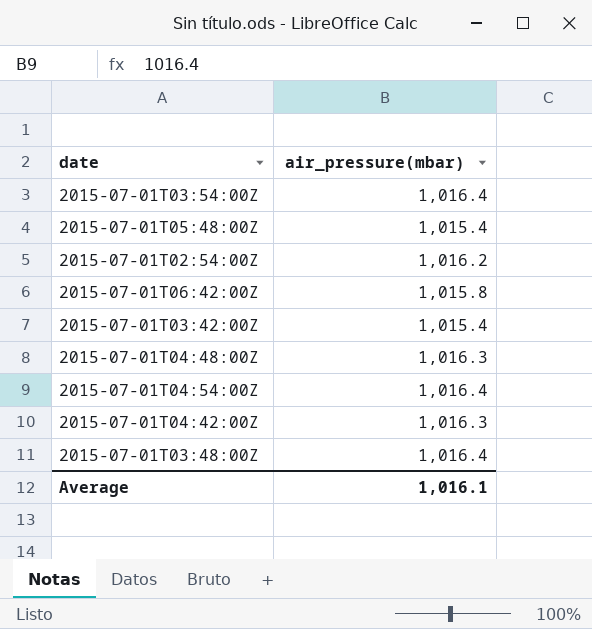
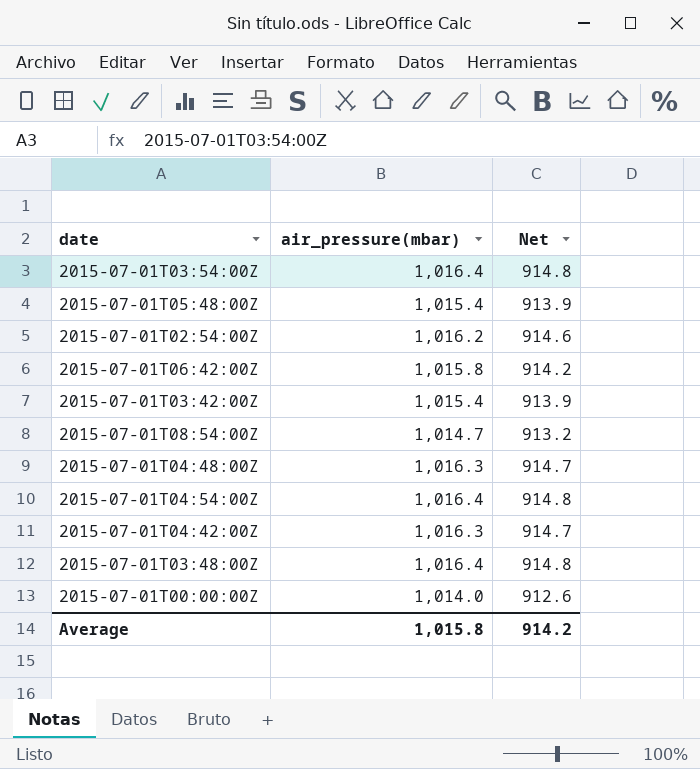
column Net | formula: none -> [air_pressure(mbar)] * 0.9
row 2015-07-01T08:54:00Z: none -> 1,014.7 | 913.2
row 2015-07-01T00:00:00Z: none -> 1,014.0 | 912.6
Average | air_pressure(mbar): 1,016.1 -> 1,015.8

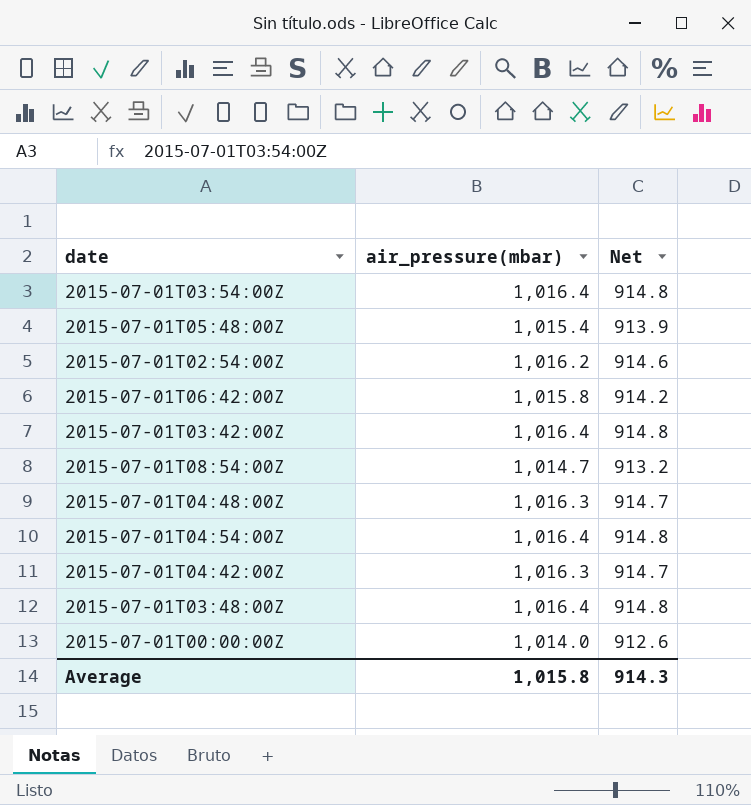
2015-07-01T03:42:00Z | air_pressure(mbar): 1,015.4 -> 1,016.4
2015-07-01T03:42:00Z | Net: 913.9 -> 914.8
Average | Net: 914.2 -> 914.3

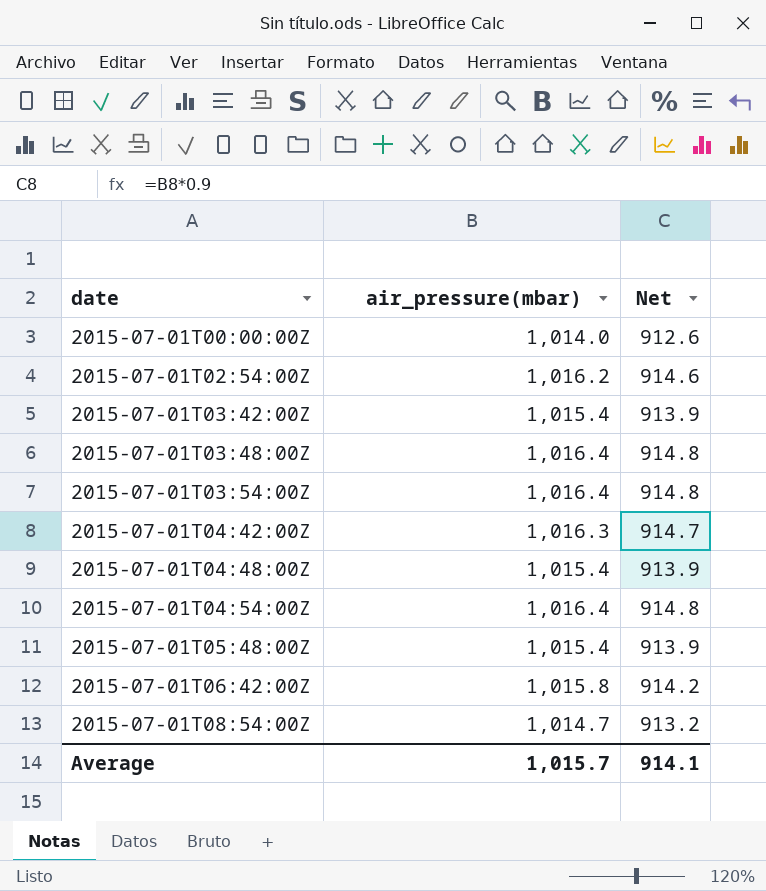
row order: none -> date ascending
2015-07-01T03:42:00Z | air_pressure(mbar): 1,016.4 -> 1,015.4
2015-07-01T03:42:00Z | Net: 914.8 -> 913.9
2015-07-01T04:48:00Z | air_pressure(mbar): 1,016.3 -> 1,015.4
2015-07-01T04:48:00Z | Net: 914.7 -> 913.9
Average | air_pressure(mbar): 1,015.8 -> 1,015.7
Average | Net: 914.3 -> 914.1

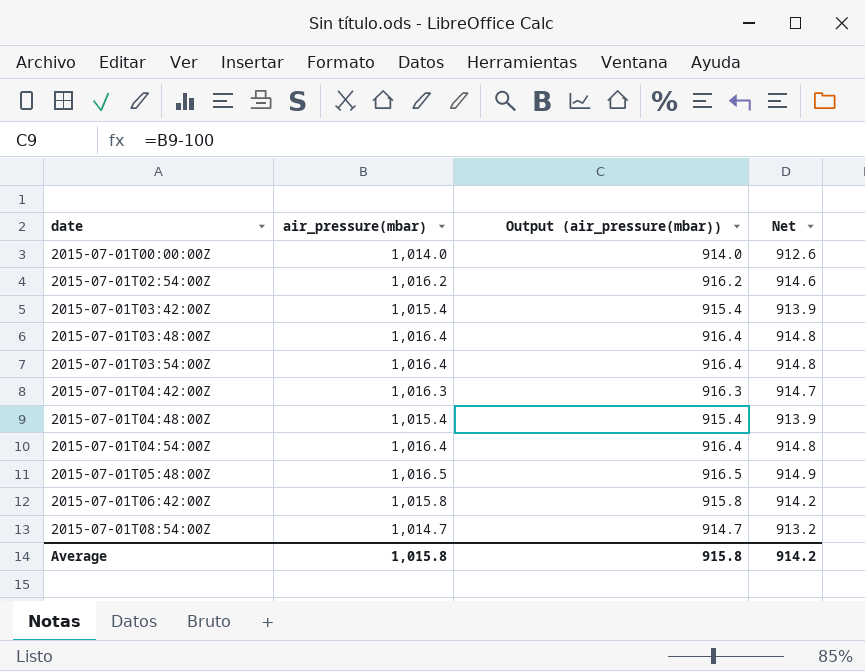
column Output (air_pressure(mbar)) | formula: none -> [air_pressure(mbar)] - 100
2015-07-01T05:48:00Z | air_pressure(mbar): 1,015.4 -> 1,016.5
2015-07-01T05:48:00Z | Net: 913.9 -> 914.9
Average | air_pressure(mbar): 1,015.7 -> 1,015.8
Average | Net: 914.1 -> 914.2

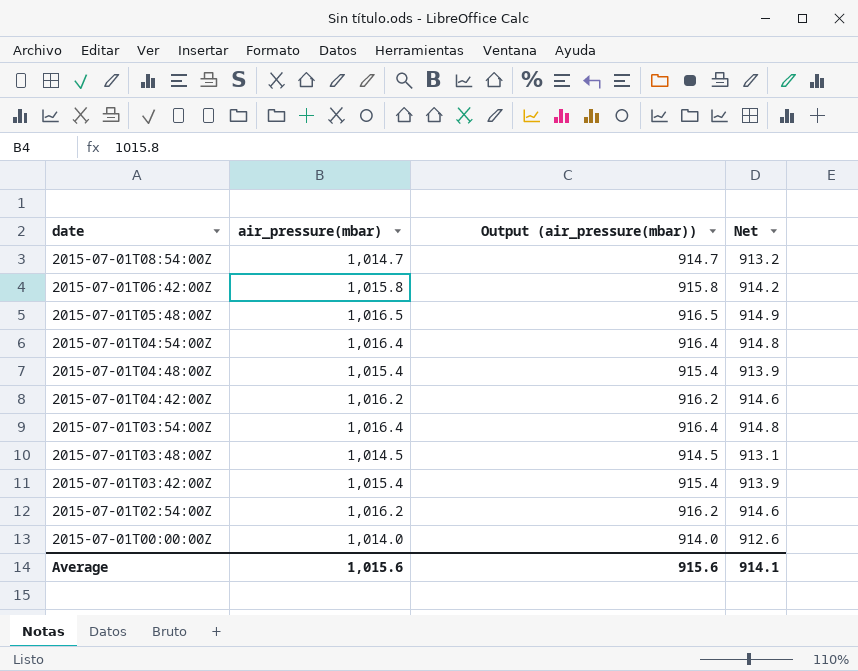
row order: date ascending -> date descending
2015-07-01T04:42:00Z | air_pressure(mbar): 1,016.3 -> 1,016.2
2015-07-01T04:42:00Z | Output (air_pressure(mbar)): 916.3 -> 916.2
2015-07-01T04:42:00Z | Net: 914.7 -> 914.6
2015-07-01T03:48:00Z | air_pressure(mbar): 1,016.4 -> 1,014.5
2015-07-01T03:48:00Z | Output (air_pressure(mbar)): 916.4 -> 914.5
2015-07-01T03:48:00Z | Net: 914.8 -> 913.1
Average | air_pressure(mbar): 1,015.8 -> 1,015.6
Average | Output (air_pressure(mbar)): 915.8 -> 915.6
Average | Net: 914.2 -> 914.1

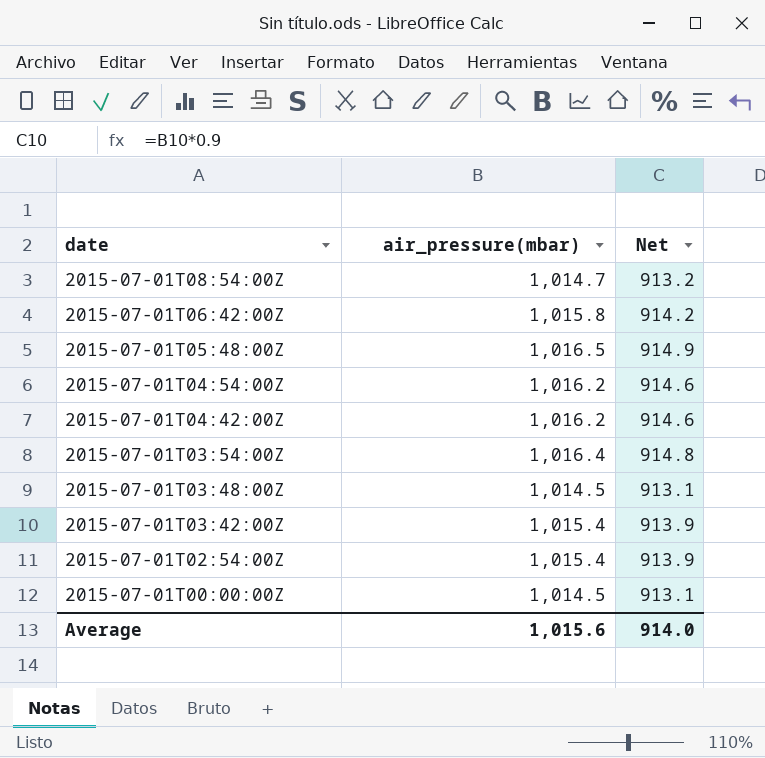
column Output (air_pressure(mbar)) | formula: [air_pressure(mbar)] - 100 -> none
row 2015-07-01T04:48:00Z: 1,015.4 | 915.4 | 913.9 -> none
2015-07-01T04:54:00Z | air_pressure(mbar): 1,016.4 -> 1,016.2
2015-07-01T04:54:00Z | Net: 914.8 -> 914.6
2015-07-01T02:54:00Z | air_pressure(mbar): 1,016.2 -> 1,015.4
2015-07-01T02:54:00Z | Net: 914.6 -> 913.9
2015-07-01T00:00:00Z | air_pressure(mbar): 1,014.0 -> 1,014.5
2015-07-01T00:00:00Z | Net: 912.6 -> 913.1
Average | Net: 914.1 -> 914.0

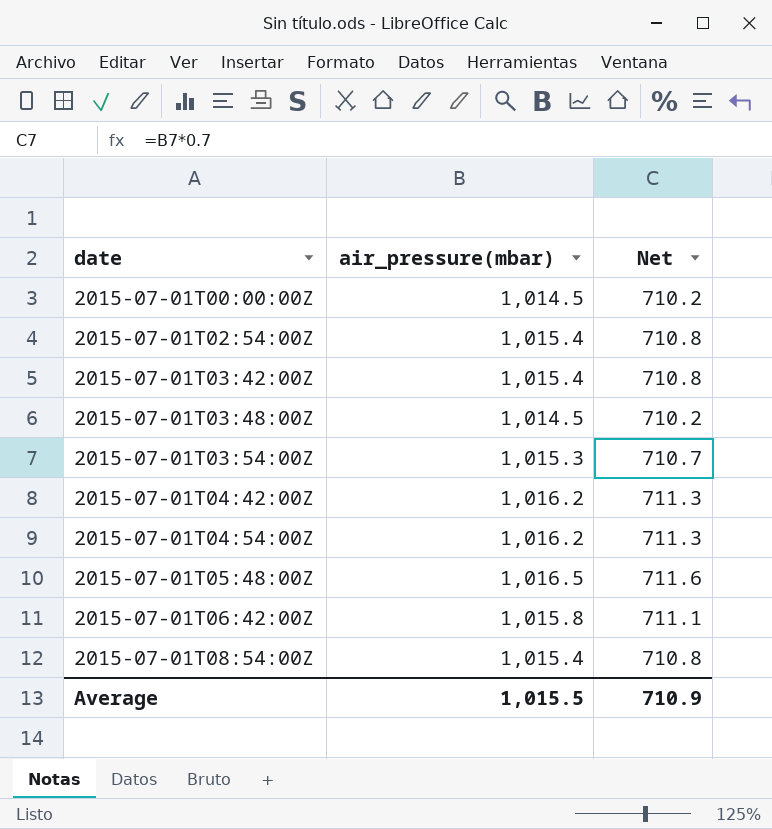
row order: date descending -> date ascending
column Net | formula: [air_pressure(mbar)] * 0.9 -> [air_pressure(mbar)] * 0.7
2015-07-01T03:54:00Z | air_pressure(mbar): 1,016.4 -> 1,015.3
2015-07-01T08:54:00Z | air_pressure(mbar): 1,014.7 -> 1,015.4
Average | air_pressure(mbar): 1,015.6 -> 1,015.5
Average | Net: 914.0 -> 710.9

